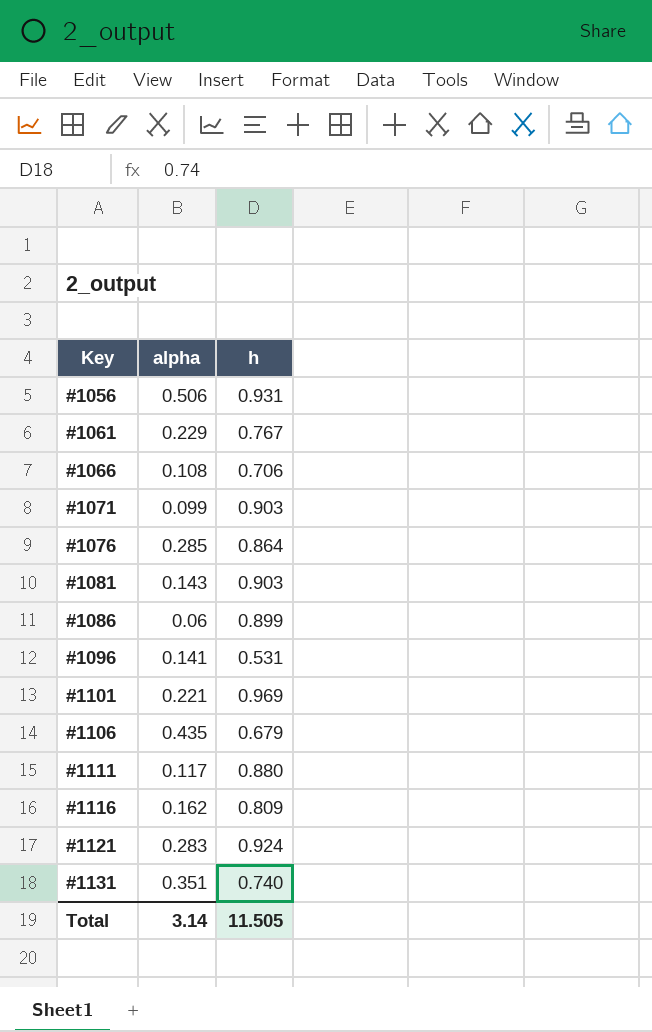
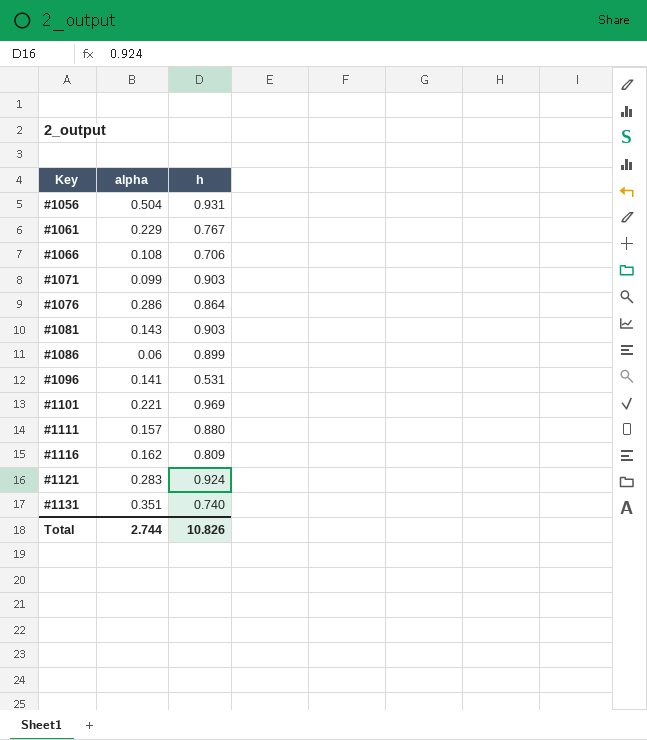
row #1106: 0.435 | 0.679 -> none
#1056 | alpha: 0.506 -> 0.504
#1076 | alpha: 0.285 -> 0.286
#1111 | alpha: 0.117 -> 0.157
Total | alpha: 3.14 -> 2.744
Total | h: 11.505 -> 10.826

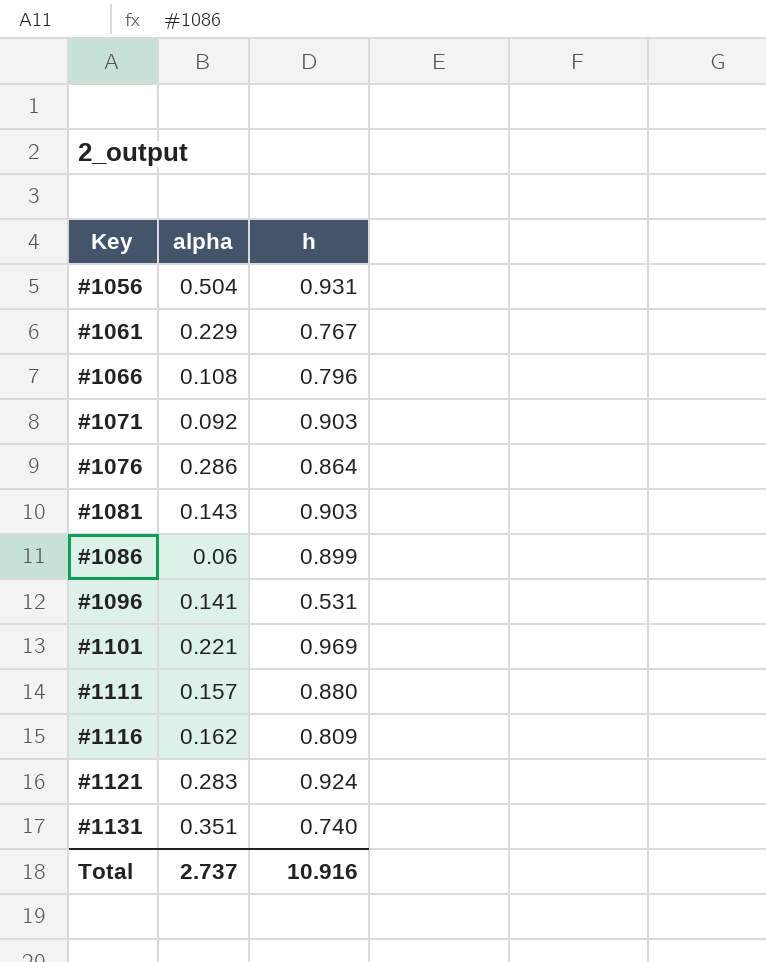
#1066 | h: 0.706 -> 0.796
#1071 | alpha: 0.099 -> 0.092
Total | alpha: 2.744 -> 2.737
Total | h: 10.826 -> 10.916

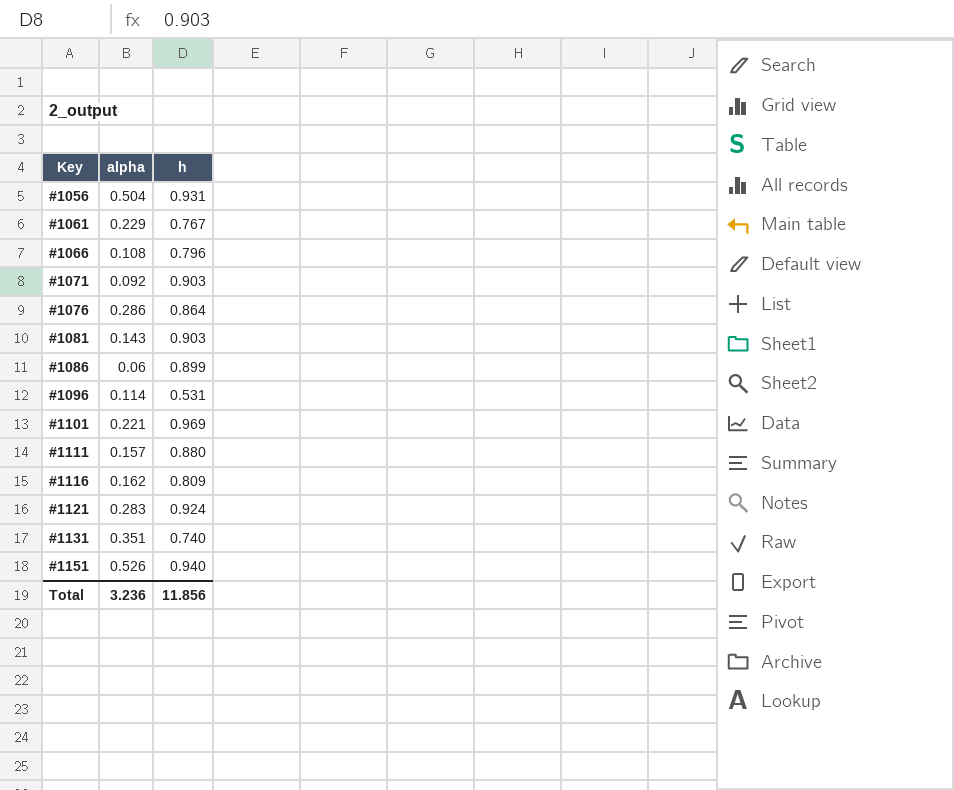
#1096 | alpha: 0.141 -> 0.114
row #1151: none -> 0.526 | 0.940
Total | alpha: 2.737 -> 3.236
Total | h: 10.916 -> 11.856

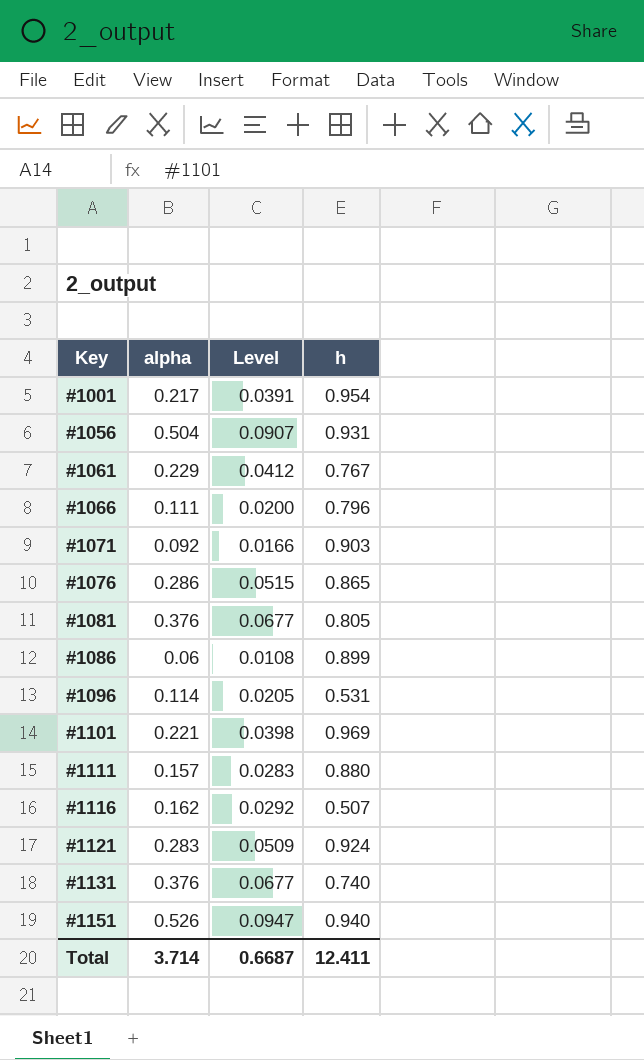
column Level | formula: none -> [alpha] * 0.18
row #1001: none -> 0.217 | 0.0391 | 0.954
#1066 | alpha: 0.108 -> 0.111
#1076 | h: 0.864 -> 0.865
#1081 | alpha: 0.143 -> 0.376
#1081 | h: 0.903 -> 0.805
#1116 | h: 0.809 -> 0.507
#1131 | alpha: 0.351 -> 0.376
Total | alpha: 3.236 -> 3.714
Total | h: 11.856 -> 12.411

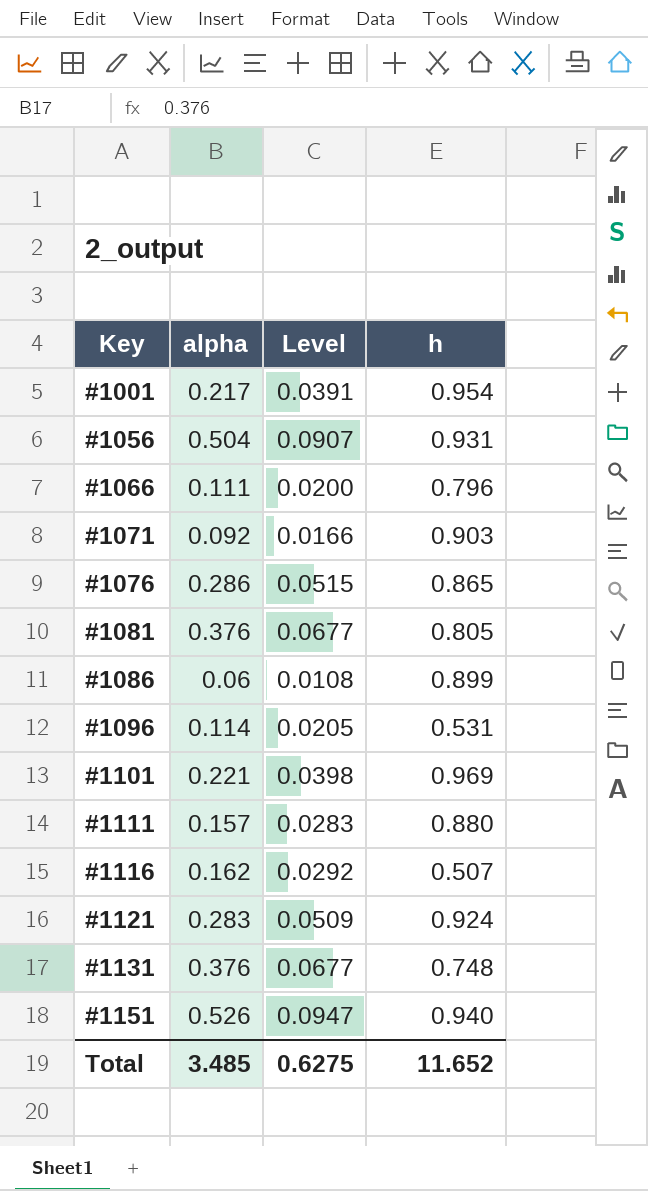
row #1061: 0.229 | 0.0412 | 0.767 -> none
#1131 | h: 0.740 -> 0.748
Total | alpha: 3.714 -> 3.485
Total | Level: 0.6687 -> 0.6275
Total | h: 12.411 -> 11.652

